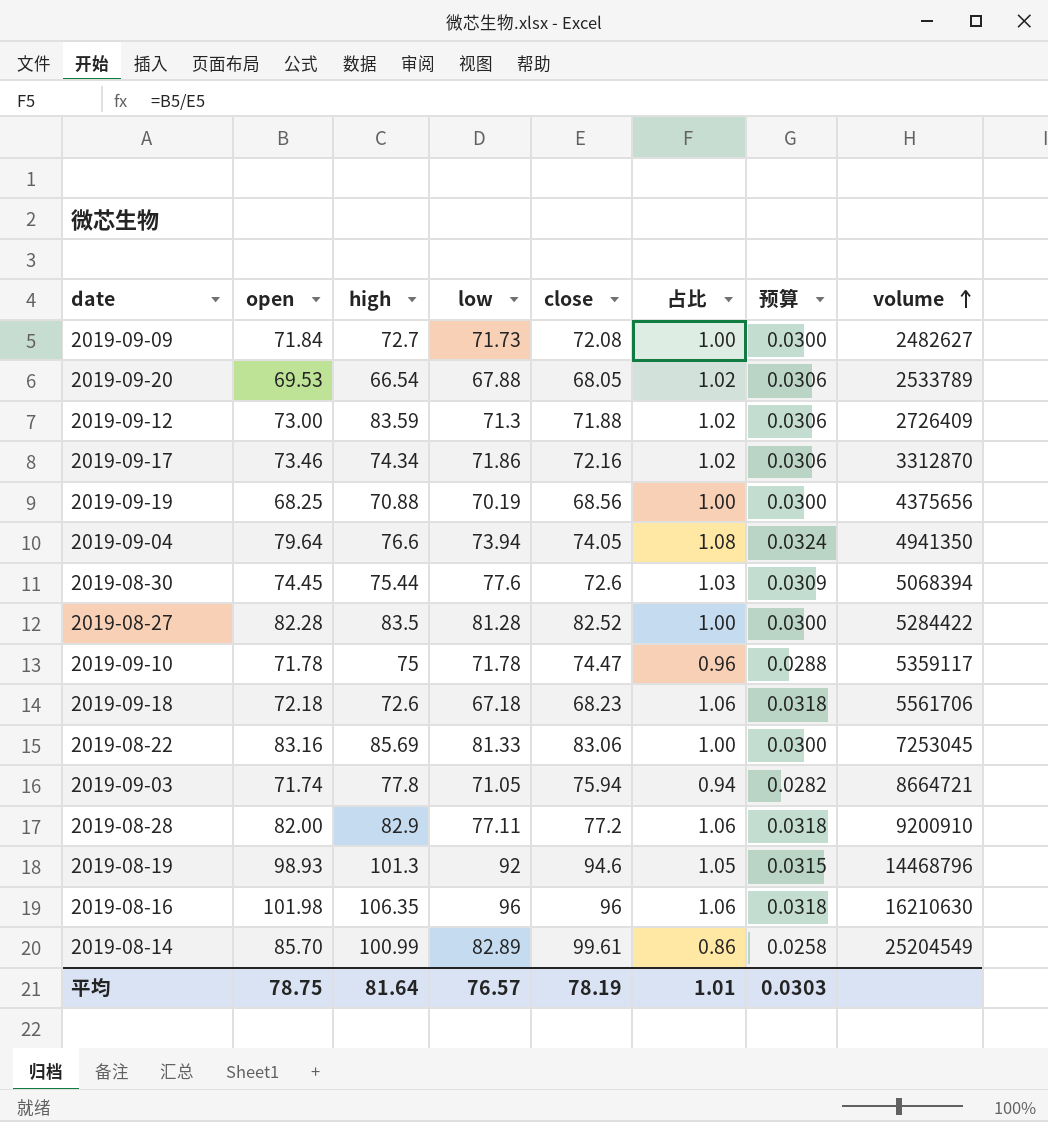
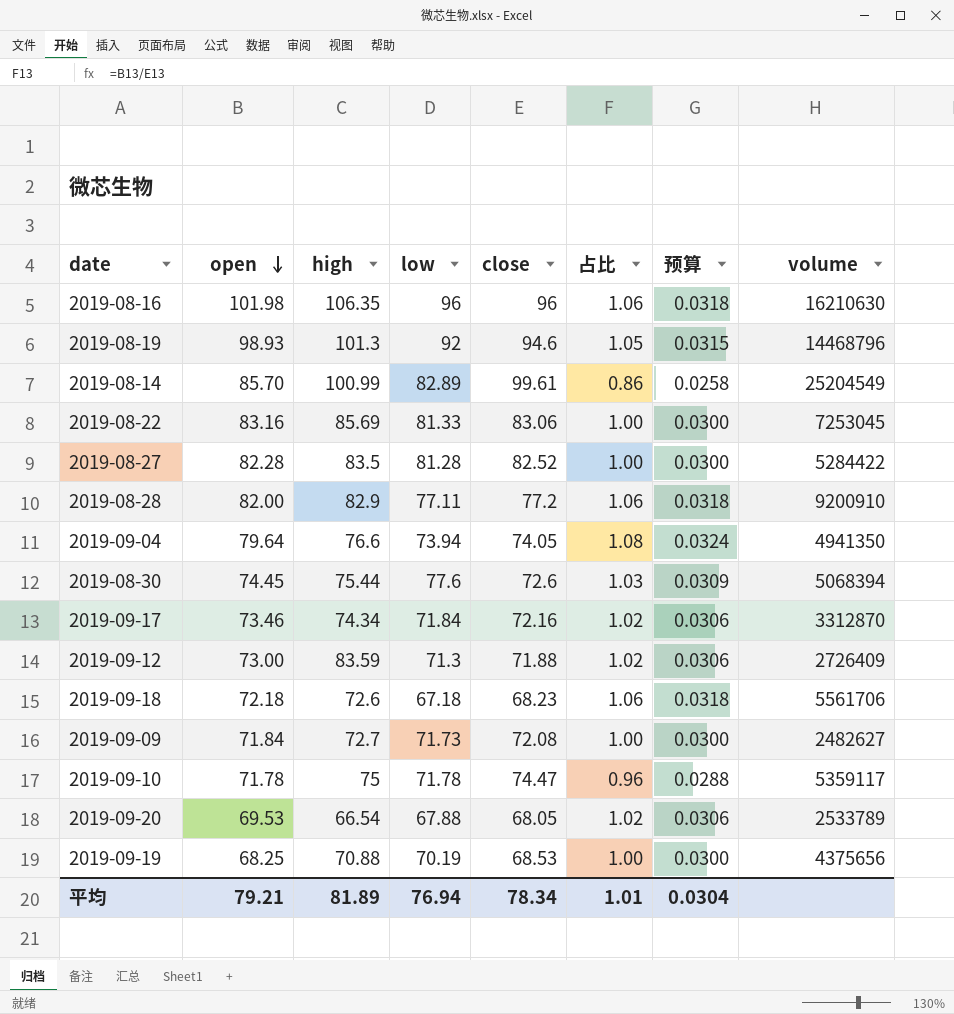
row order: volume ascending -> open descending
row 2019-09-03: 71.74 | 77.8 | 71.05 | 75.94 | 0.94 | 0.0282 | 8664721 -> none
2019-09-17 | low: 71.86 -> 71.84
2019-09-19 | close: 68.56 -> 68.53
平均 | open: 78.75 -> 79.21
平均 | high: 81.64 -> 81.89
平均 | low: 76.57 -> 76.94
平均 | close: 78.19 -> 78.34
平均 | 预算: 0.0303 -> 0.0304

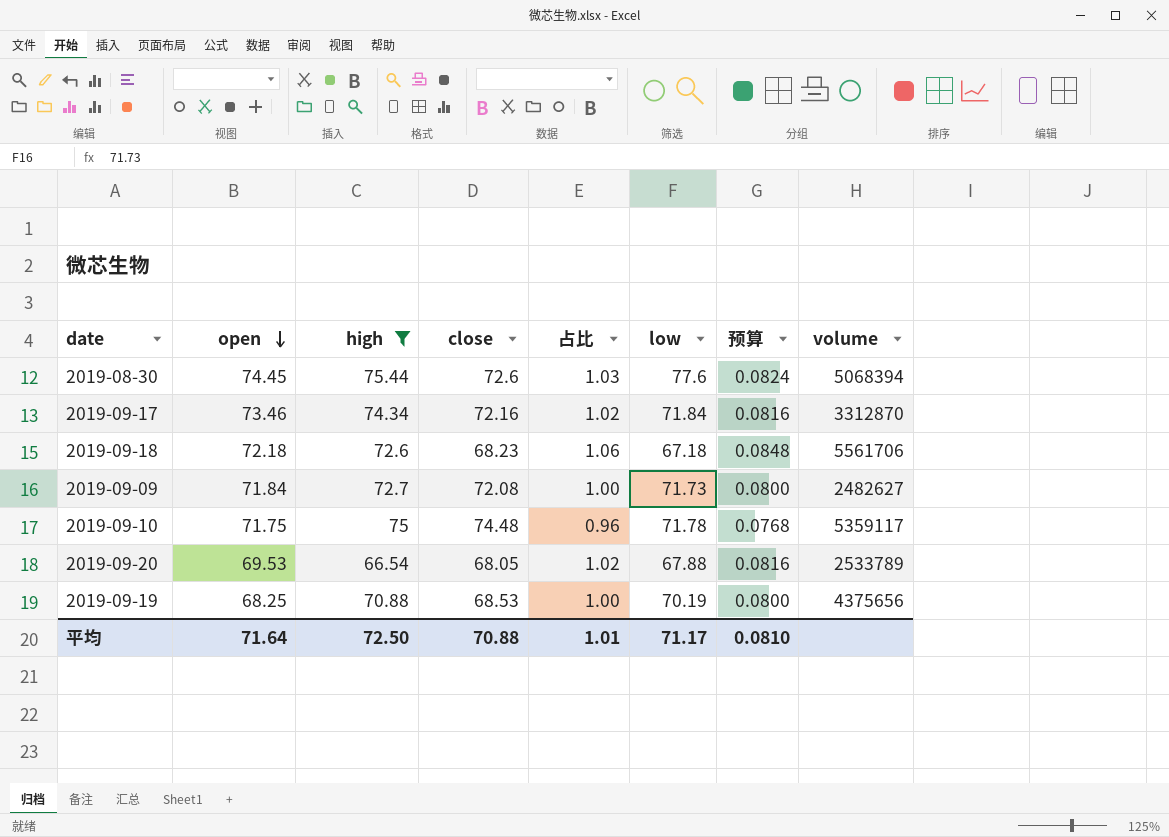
filter: none -> high <= 75.44
column low | position: 4 -> 6
column 预算 | formula: [占比] * 0.03 -> [占比] * 0.08
2019-09-10 | open: 71.78 -> 71.75
2019-09-10 | close: 74.47 -> 74.48
平均 | open: 79.21 -> 71.64
平均 | high: 81.89 -> 72.50
平均 | close: 78.34 -> 70.88
平均 | low: 76.94 -> 71.17
平均 | 预算: 0.0304 -> 0.0810

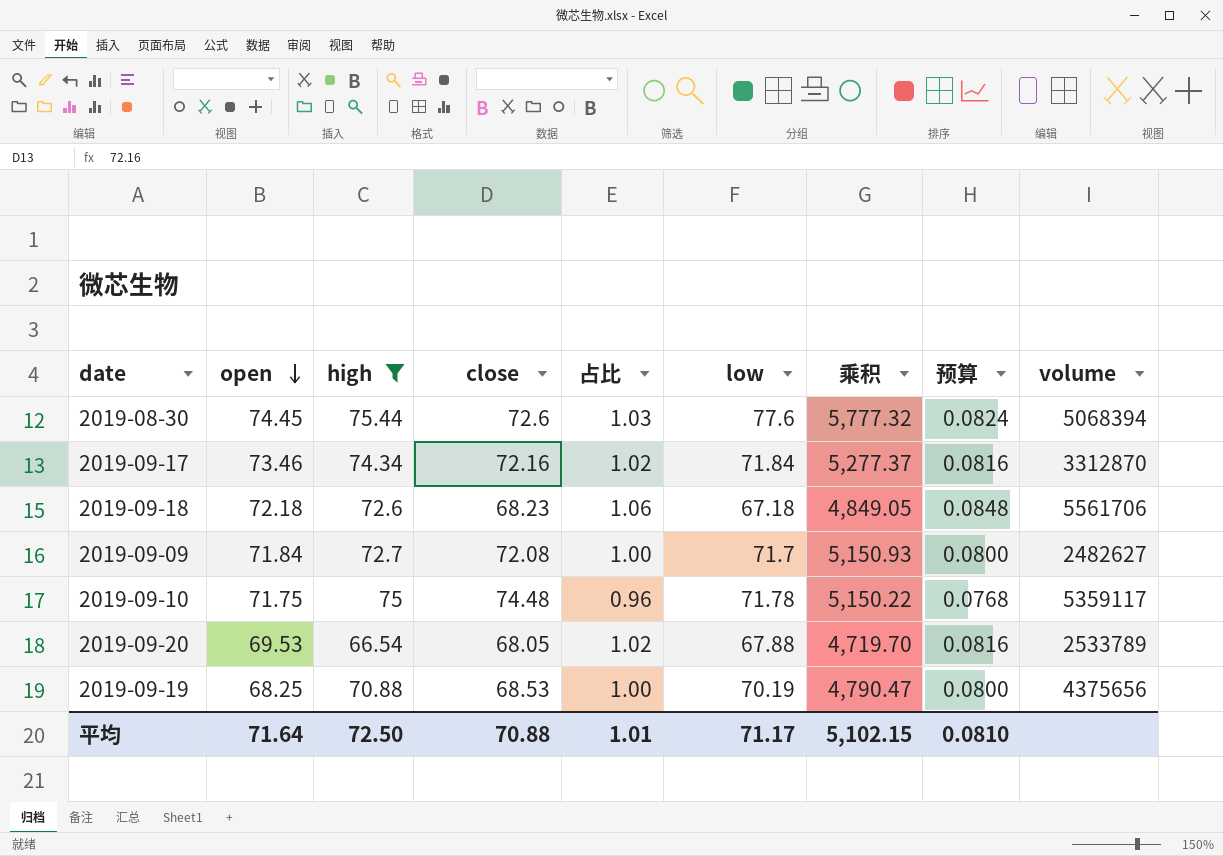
column 乘积 | formula: none -> [open] * [low]
2019-09-09 | low: 71.73 -> 71.7

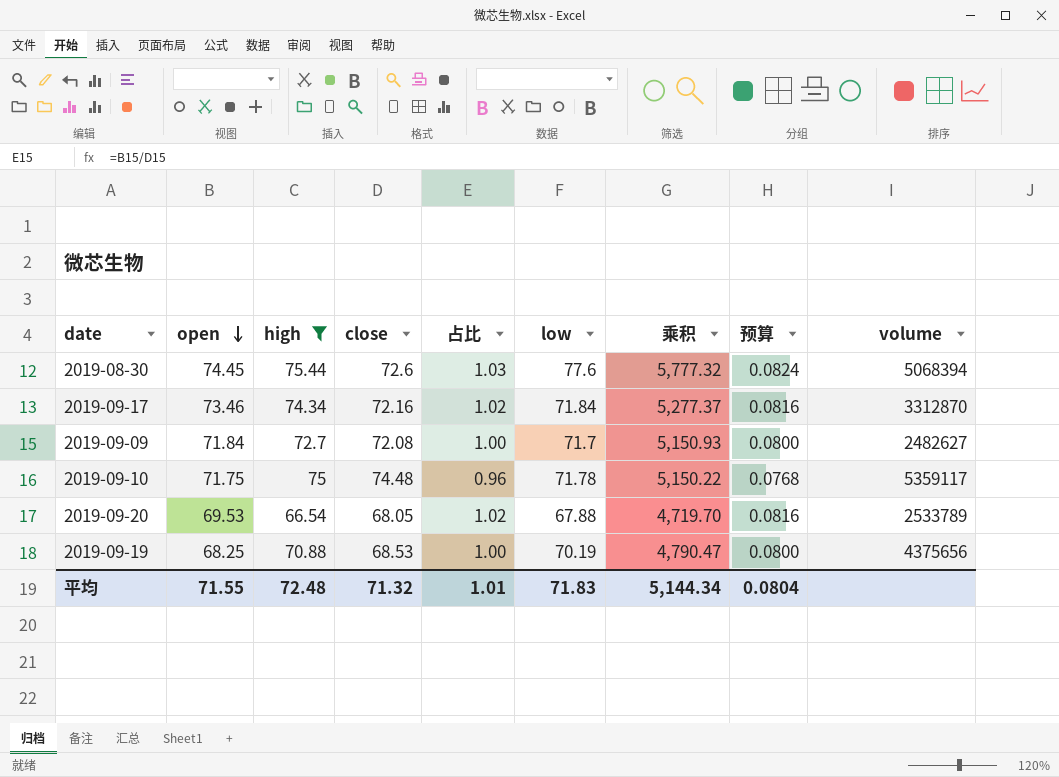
row 2019-09-18: 72.18 | 72.6 | 68.23 | 1.06 | 67.18 | 4,849.05 | 0.0848 | 5561706 -> none
平均 | open: 71.64 -> 71.55
平均 | high: 72.50 -> 72.48
平均 | close: 70.88 -> 71.32
平均 | low: 71.17 -> 71.83
平均 | 乘积: 5,102.15 -> 5,144.34
平均 | 预算: 0.0810 -> 0.0804

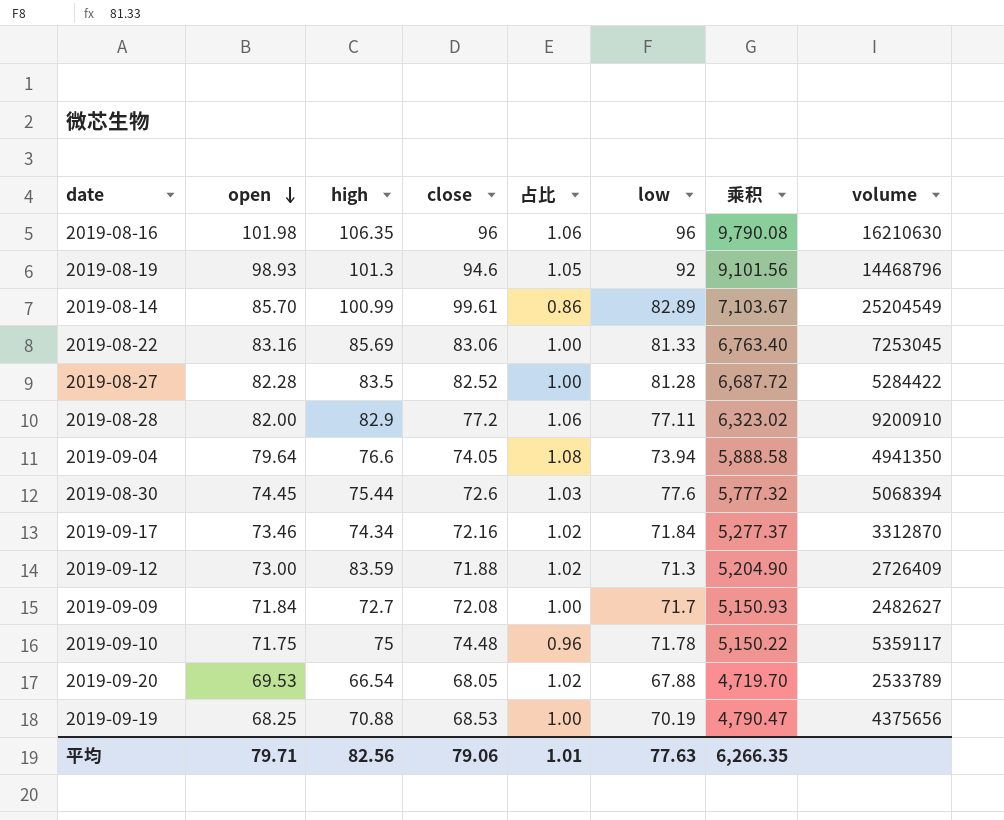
filter: high <= 75.44 -> none
column 预算 | formula: [占比] * 0.08 -> none
平均 | open: 71.55 -> 79.71
平均 | high: 72.48 -> 82.56
平均 | close: 71.32 -> 79.06
平均 | low: 71.83 -> 77.63
平均 | 乘积: 5,144.34 -> 6,266.35

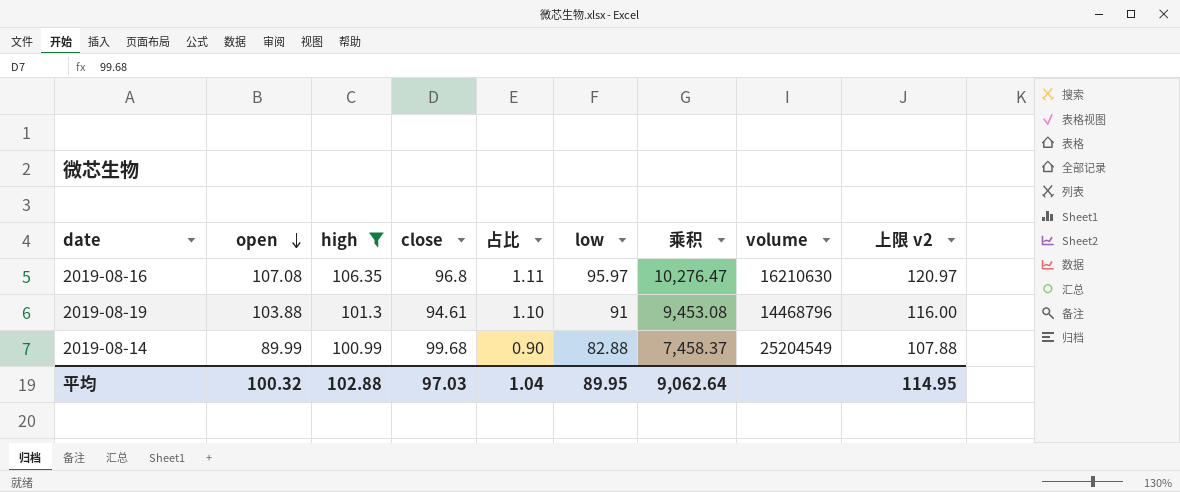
filter: none -> high >= 100.99
column 上限 v2 | formula: none -> [low] + 25
2019-08-16 | open: 101.98 -> 107.08
2019-08-16 | close: 96 -> 96.8
2019-08-16 | 占比: 1.06 -> 1.11
2019-08-16 | low: 96 -> 95.97
2019-08-16 | 乘积: 9,790.08 -> 10,276.47
2019-08-19 | open: 98.93 -> 103.88
2019-08-19 | close: 94.6 -> 94.61
2019-08-19 | 占比: 1.05 -> 1.10
2019-08-19 | low: 92 -> 91
2019-08-19 | 乘积: 9,101.56 -> 9,453.08
2019-08-14 | open: 85.70 -> 89.99
2019-08-14 | close: 99.61 -> 99.68
2019-08-14 | 占比: 0.86 -> 0.90
2019-08-14 | low: 82.89 -> 82.88
2019-08-14 | 乘积: 7,103.67 -> 7,458.37
平均 | open: 79.71 -> 100.32
平均 | high: 82.56 -> 102.88
平均 | close: 79.06 -> 97.03
平均 | 占比: 1.01 -> 1.04
平均 | low: 77.63 -> 89.95
平均 | 乘积: 6,266.35 -> 9,062.64

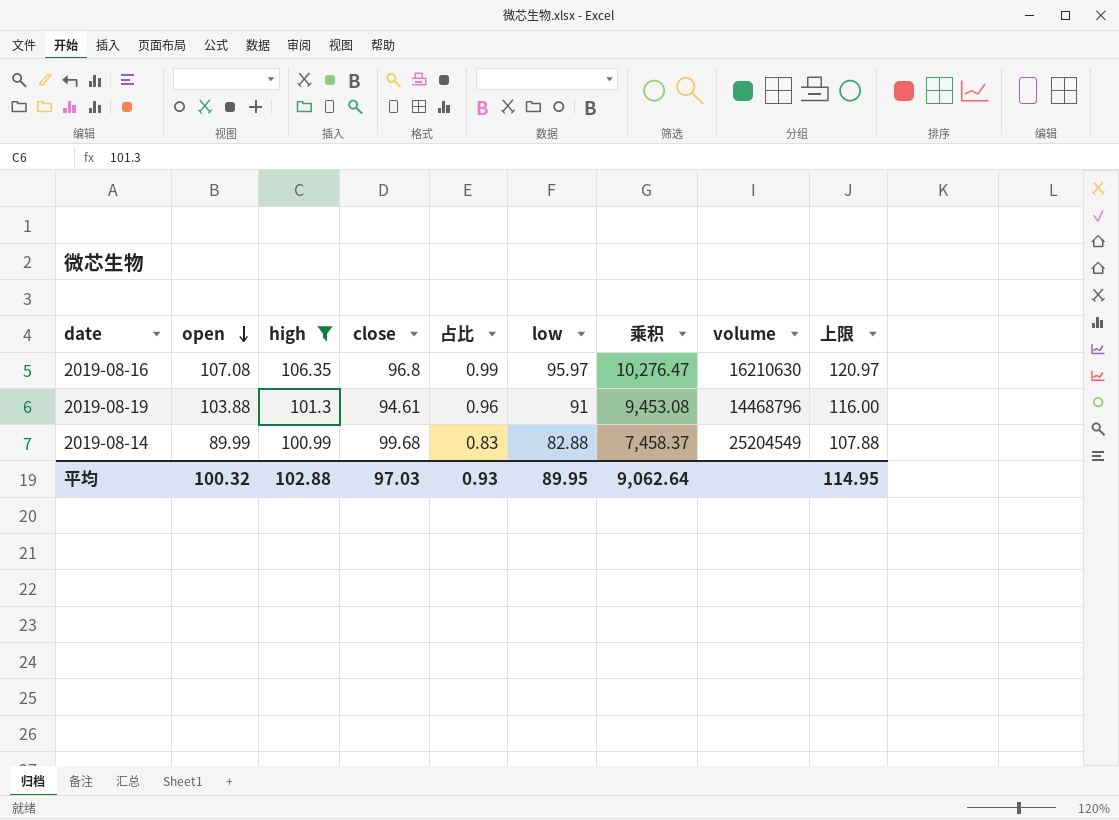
column 占比 | formula: [open] / [close] -> [low] / [close]
column name: 上限 v2 -> 上限
平均 | 占比: 1.04 -> 0.93

